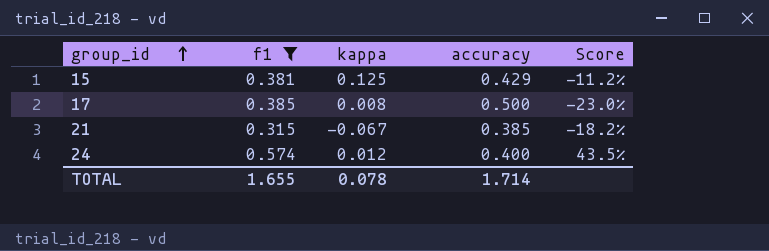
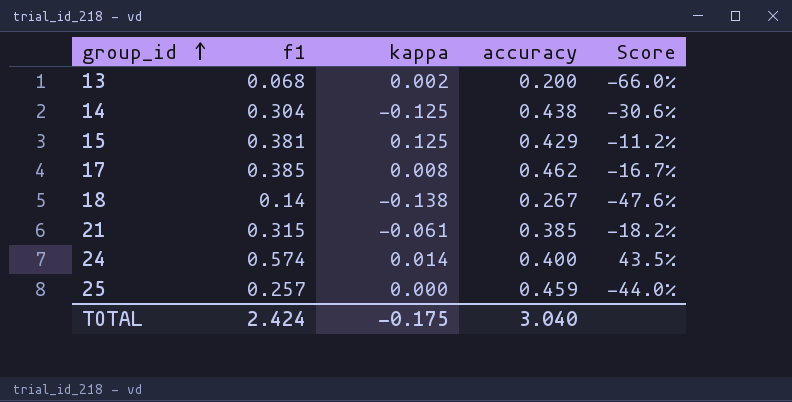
filter: f1 >= 0.315 -> none
17 | accuracy: 0.500 -> 0.462
17 | Score: -23.0% -> -16.7%
21 | kappa: -0.067 -> -0.061
24 | kappa: 0.012 -> 0.014
TOTAL | f1: 1.655 -> 2.424
TOTAL | kappa: 0.078 -> -0.175
TOTAL | accuracy: 1.714 -> 3.040

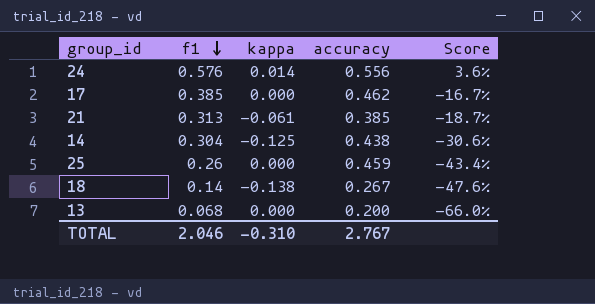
row order: group_id ascending -> f1 descending
row 15: 0.381 | 0.125 | 0.429 | -11.2% -> none
24 | f1: 0.574 -> 0.576
24 | accuracy: 0.400 -> 0.556
24 | Score: 43.5% -> 3.6%
17 | kappa: 0.008 -> 0.000
21 | f1: 0.315 -> 0.313
21 | Score: -18.2% -> -18.7%
25 | f1: 0.257 -> 0.26
25 | Score: -44.0% -> -43.4%
13 | kappa: 0.002 -> 0.000
TOTAL | f1: 2.424 -> 2.046
TOTAL | kappa: -0.175 -> -0.310
TOTAL | accuracy: 3.040 -> 2.767

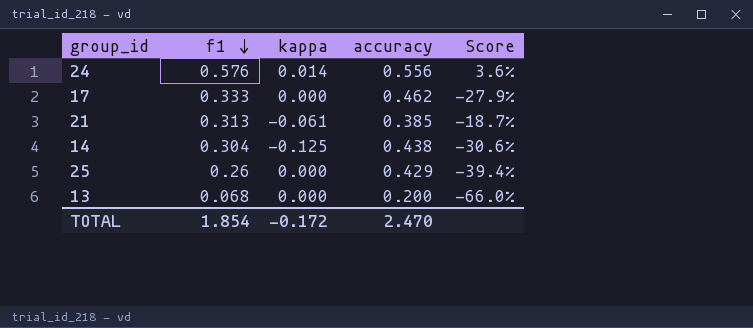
row 18: 0.14 | -0.138 | 0.267 | -47.6% -> none
17 | f1: 0.385 -> 0.333
17 | Score: -16.7% -> -27.9%
25 | accuracy: 0.459 -> 0.429
25 | Score: -43.4% -> -39.4%
TOTAL | f1: 2.046 -> 1.854
TOTAL | kappa: -0.310 -> -0.172
TOTAL | accuracy: 2.767 -> 2.470

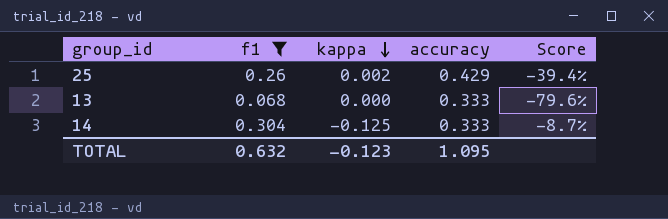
filter: none -> f1 <= 0.304
row order: f1 descending -> kappa descending
25 | kappa: 0.000 -> 0.002
13 | accuracy: 0.200 -> 0.333
13 | Score: -66.0% -> -79.6%
14 | accuracy: 0.438 -> 0.333
14 | Score: -30.6% -> -8.7%
TOTAL | f1: 1.854 -> 0.632
TOTAL | kappa: -0.172 -> -0.123
TOTAL | accuracy: 2.470 -> 1.095

